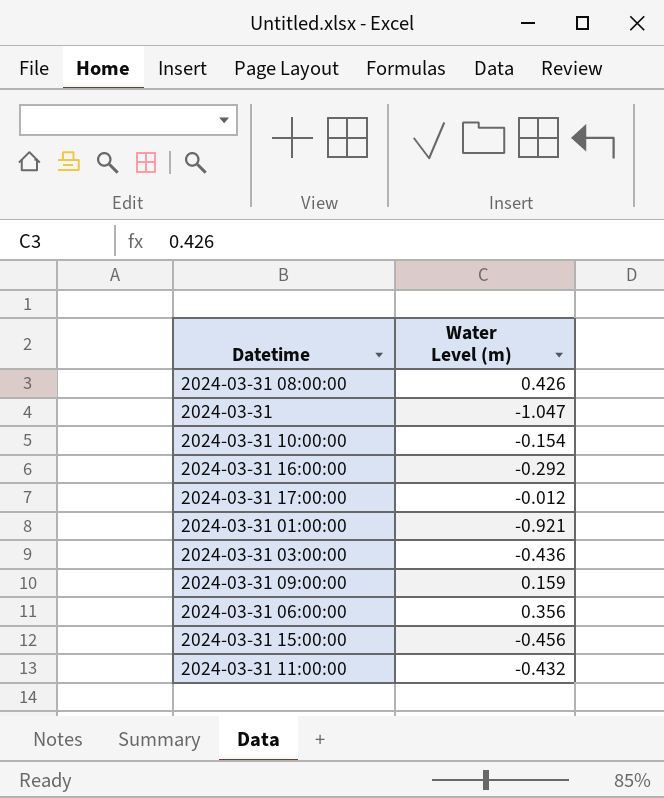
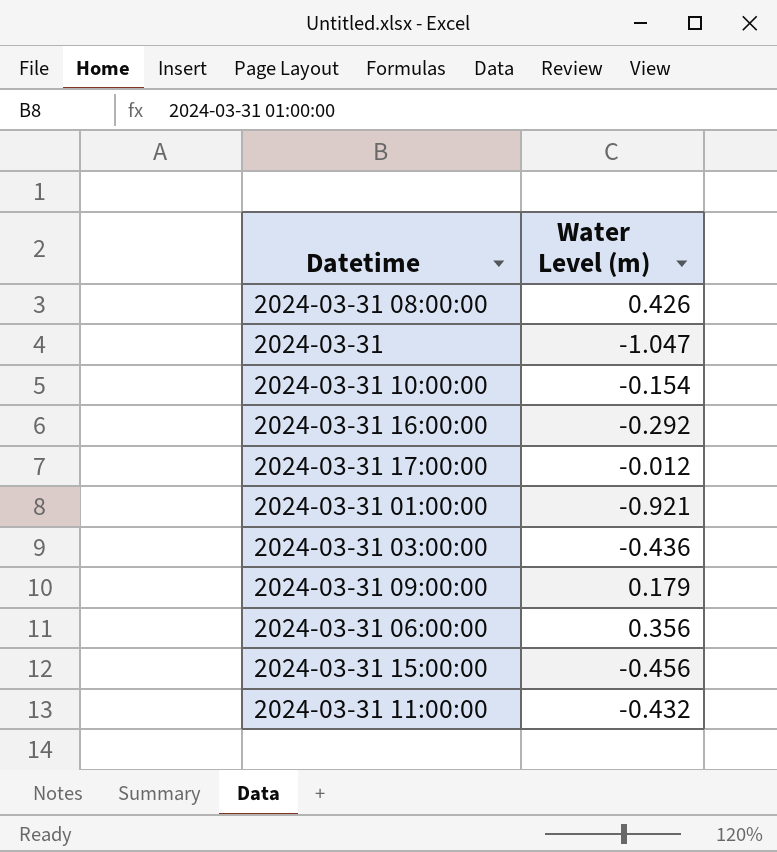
2024-03-31 09:00:00 | Water Level (m): 0.159 -> 0.179

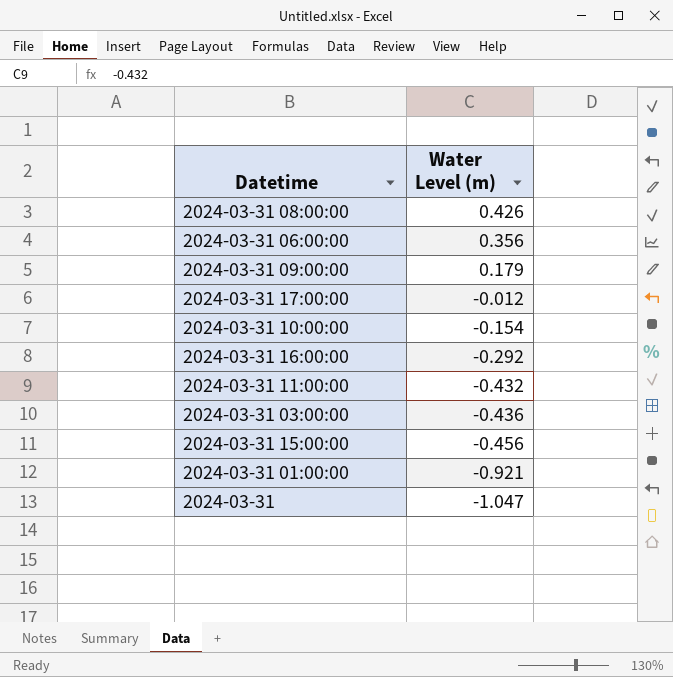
row order: none -> Water Level (m) descending

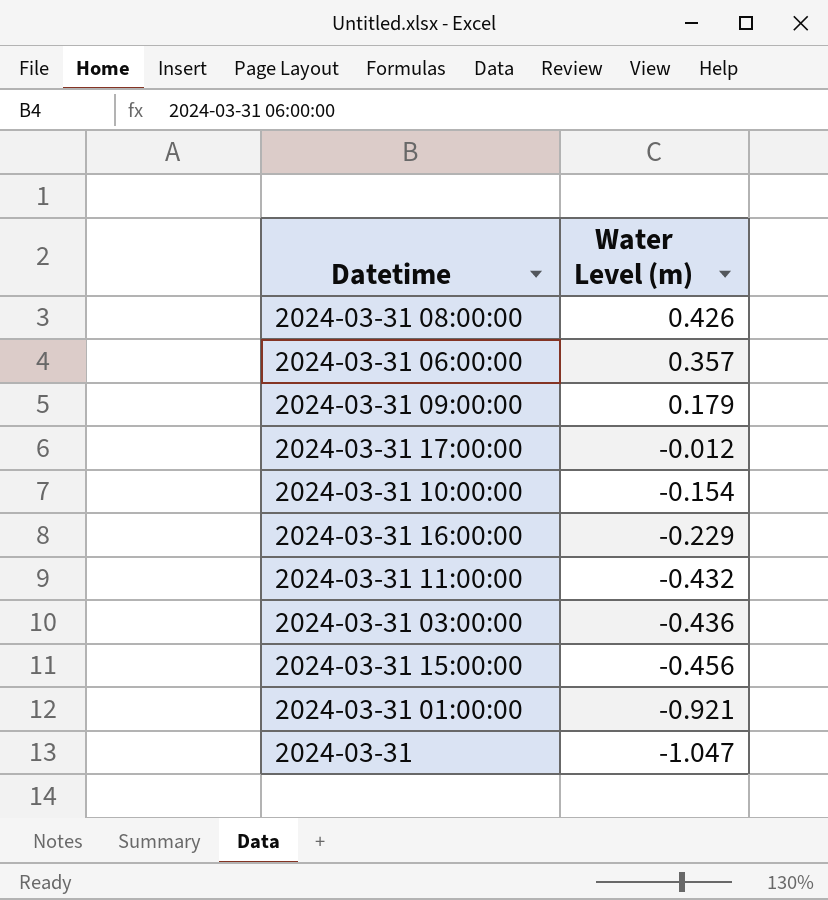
2024-03-31 06:00:00 | Water Level (m): 0.356 -> 0.357
2024-03-31 16:00:00 | Water Level (m): -0.292 -> -0.229

